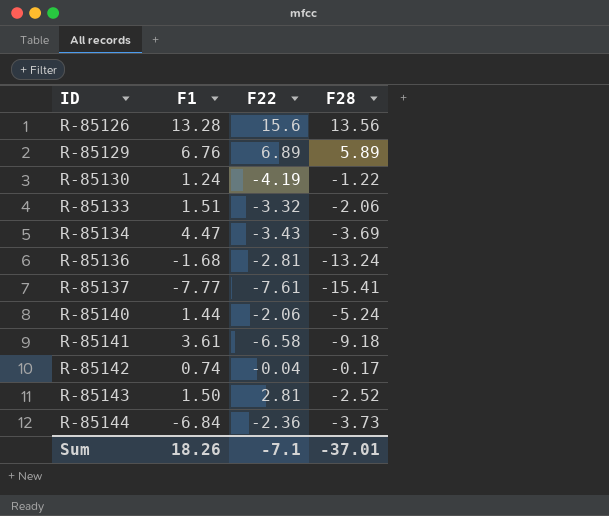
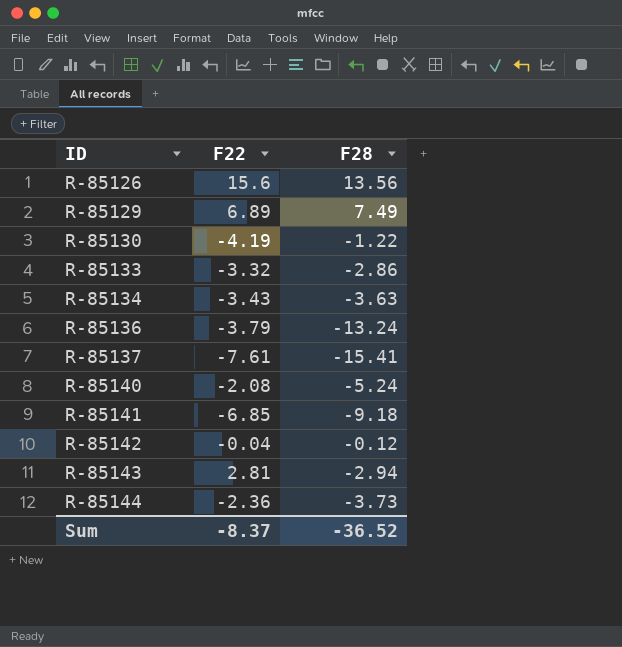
column F1 | position: 2 -> none
R-85129 | F28: 5.89 -> 7.49
R-85133 | F28: -2.06 -> -2.86
R-85134 | F28: -3.69 -> -3.63
R-85136 | F22: -2.81 -> -3.79
R-85140 | F22: -2.06 -> -2.08
R-85141 | F22: -6.58 -> -6.85
R-85142 | F28: -0.17 -> -0.12
R-85143 | F28: -2.52 -> -2.94
Sum | F22: -7.1 -> -8.37
Sum | F28: -37.01 -> -36.52

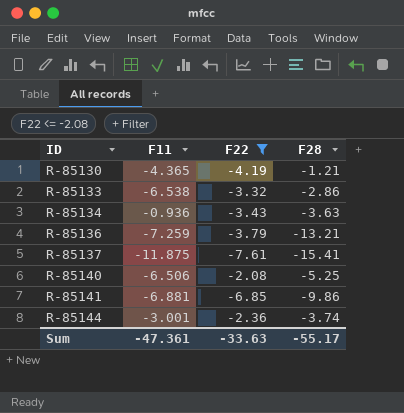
filter: none -> F22 <= -2.08
column F11 | position: none -> 2
R-85130 | F28: -1.22 -> -1.21
R-85136 | F28: -13.24 -> -13.21
R-85140 | F28: -5.24 -> -5.25
R-85141 | F28: -9.18 -> -9.86
R-85144 | F28: -3.73 -> -3.74
Sum | F22: -8.37 -> -33.63
Sum | F28: -36.52 -> -55.17

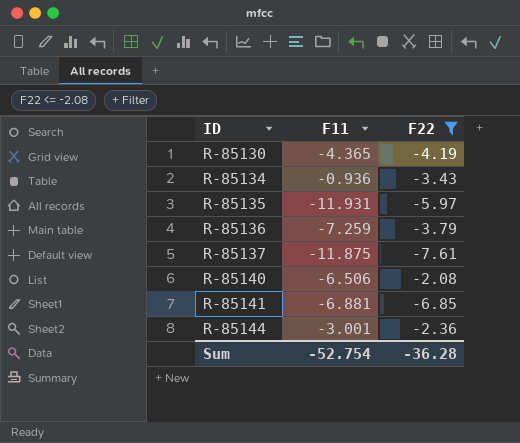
column F28 | position: 4 -> none
row R-85133: -6.538 | -3.32 | -2.86 -> none
row R-85135: none -> -11.931 | -5.97
Sum | F11: -47.361 -> -52.754
Sum | F22: -33.63 -> -36.28

